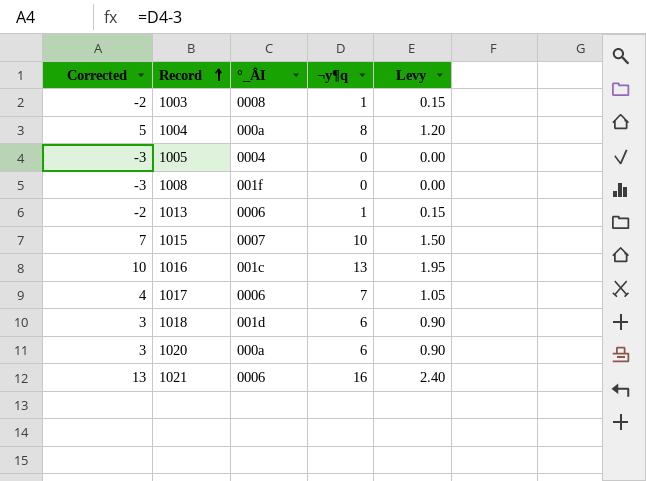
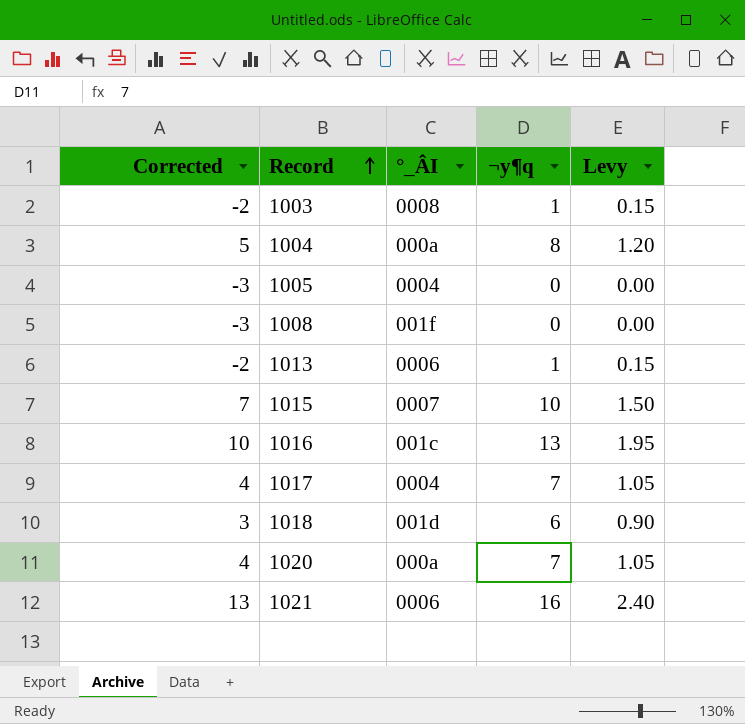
1017 | °_ÂI: 0006 -> 0004
1020 | Corrected: 3 -> 4
1020 | ¬y¶q: 6 -> 7
1020 | Levy: 0.90 -> 1.05

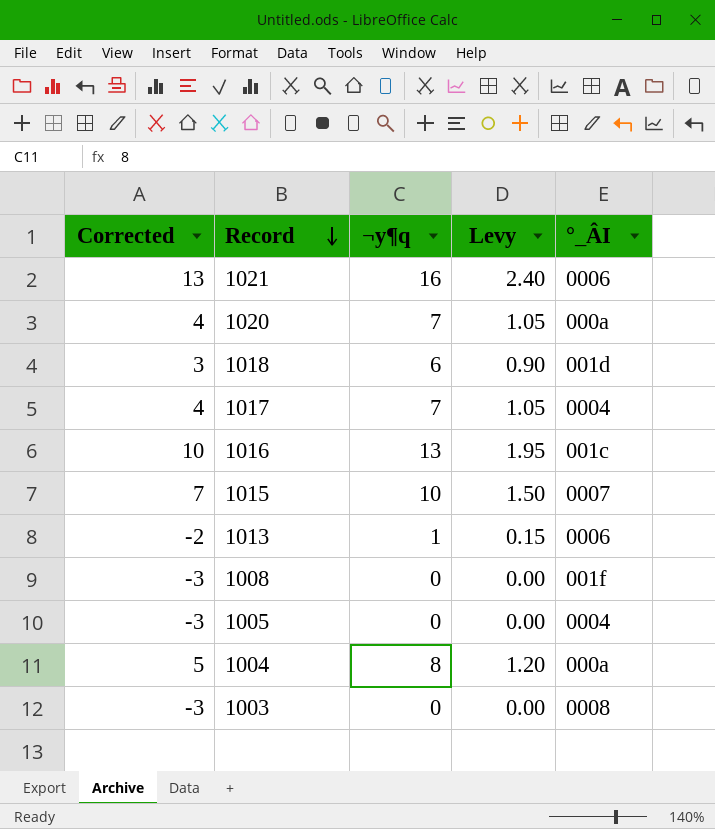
row order: Record ascending -> Record descending
column °_ÂI | position: 3 -> 5
1003 | Corrected: -2 -> -3
1003 | ¬y¶q: 1 -> 0
1003 | Levy: 0.15 -> 0.00

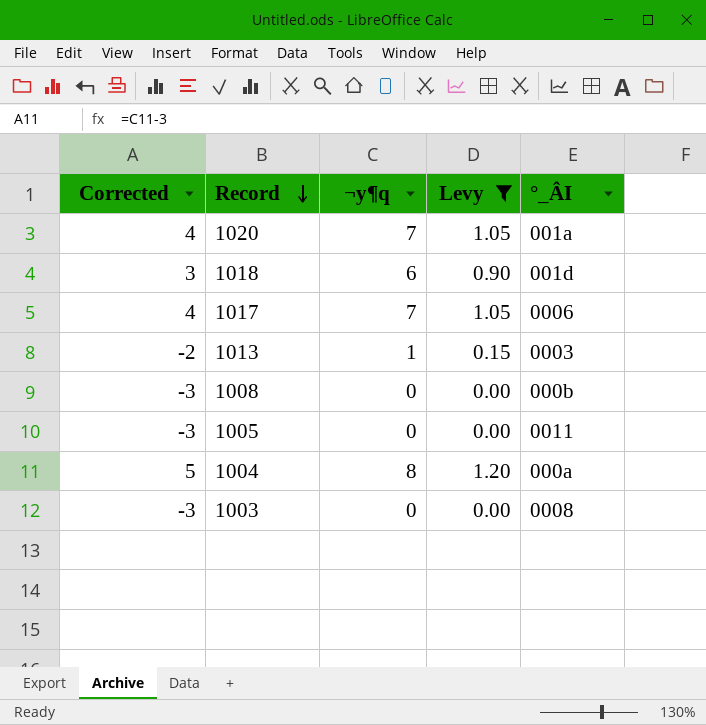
filter: none -> Levy <= 1.20
1020 | °_ÂI: 000a -> 001a
1017 | °_ÂI: 0004 -> 0006
1013 | °_ÂI: 0006 -> 0003
1008 | °_ÂI: 001f -> 000b
1005 | °_ÂI: 0004 -> 0011

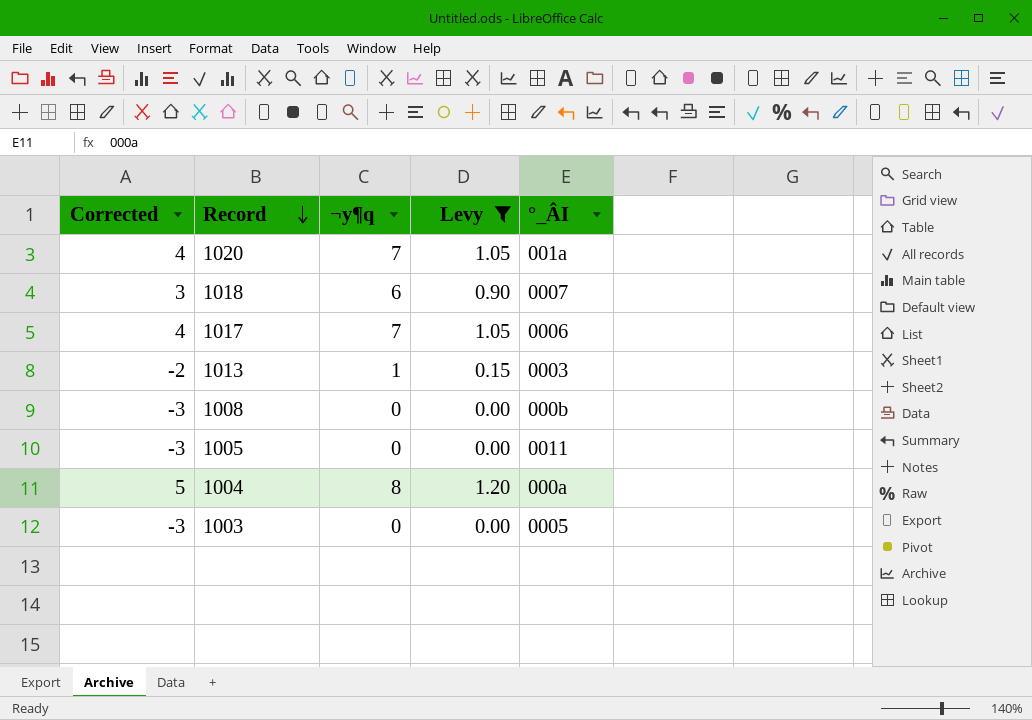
1018 | °_ÂI: 001d -> 0007
1003 | °_ÂI: 0008 -> 0005

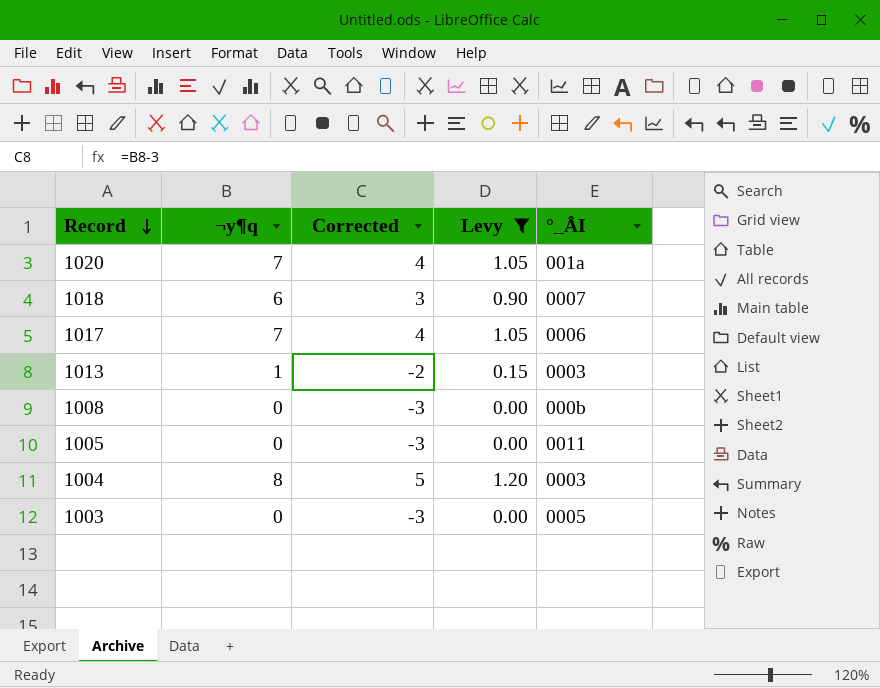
column Corrected | position: 1 -> 3
1004 | °_ÂI: 000a -> 0003

